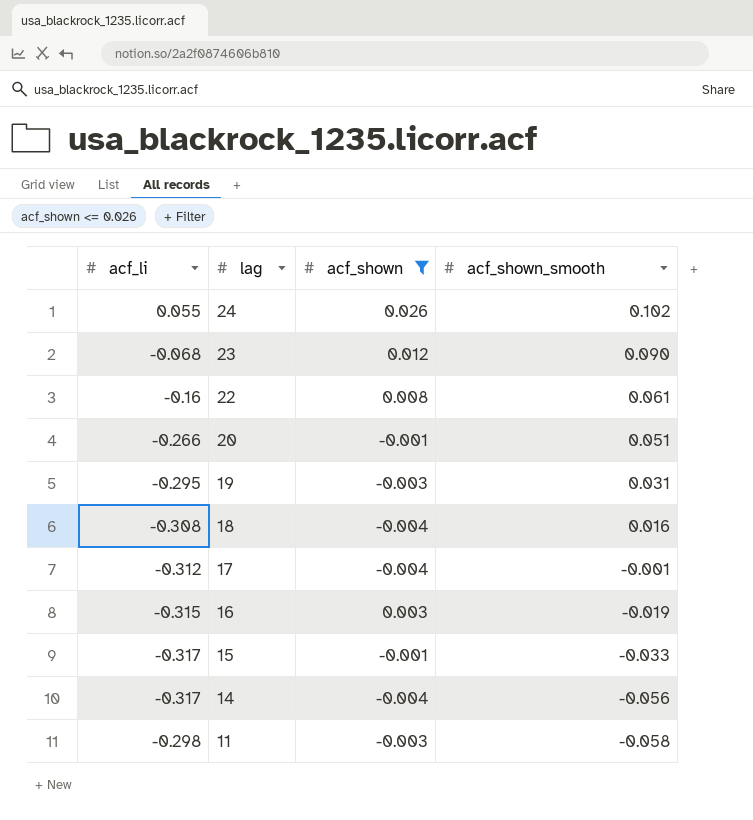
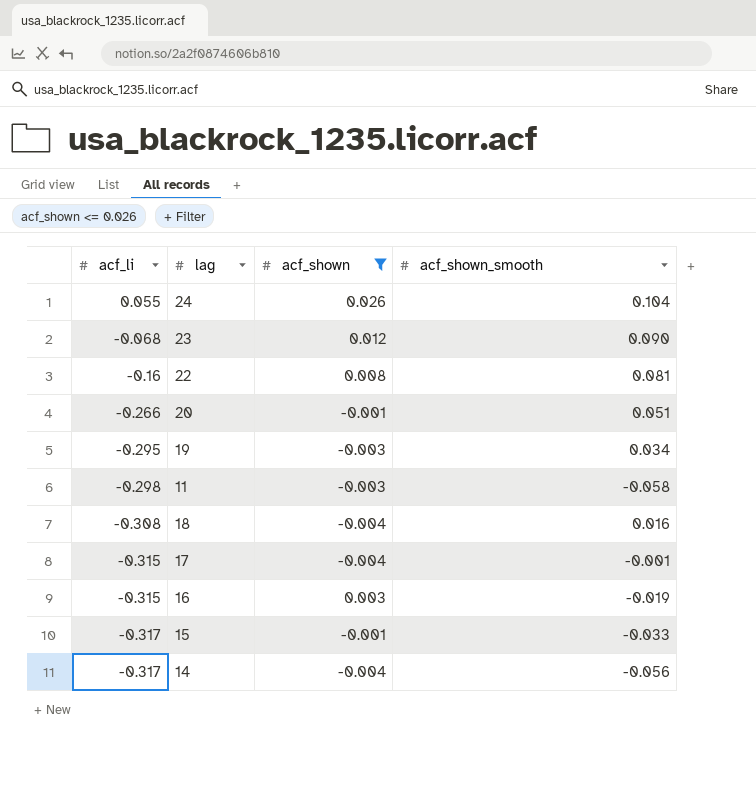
row order: lag descending -> acf_li descending
24 | acf_shown_smooth: 0.102 -> 0.104
22 | acf_shown_smooth: 0.061 -> 0.081
19 | acf_shown_smooth: 0.031 -> 0.034
17 | acf_li: -0.312 -> -0.315

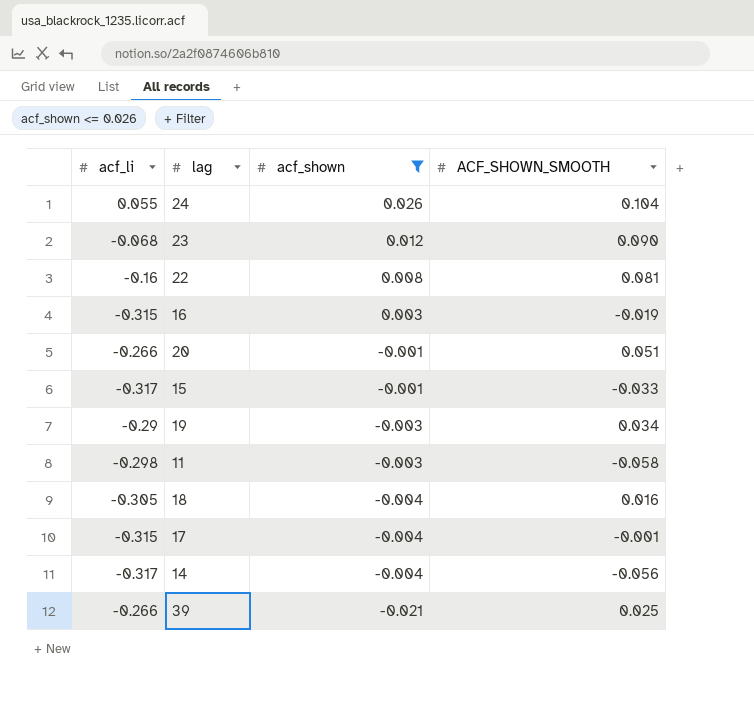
row order: acf_li descending -> acf_shown descending
column name: acf_shown_smooth -> ACF_SHOWN_SMOOTH
19 | acf_li: -0.295 -> -0.29
18 | acf_li: -0.308 -> -0.305
row 39: none -> -0.266 | -0.021 | 0.025

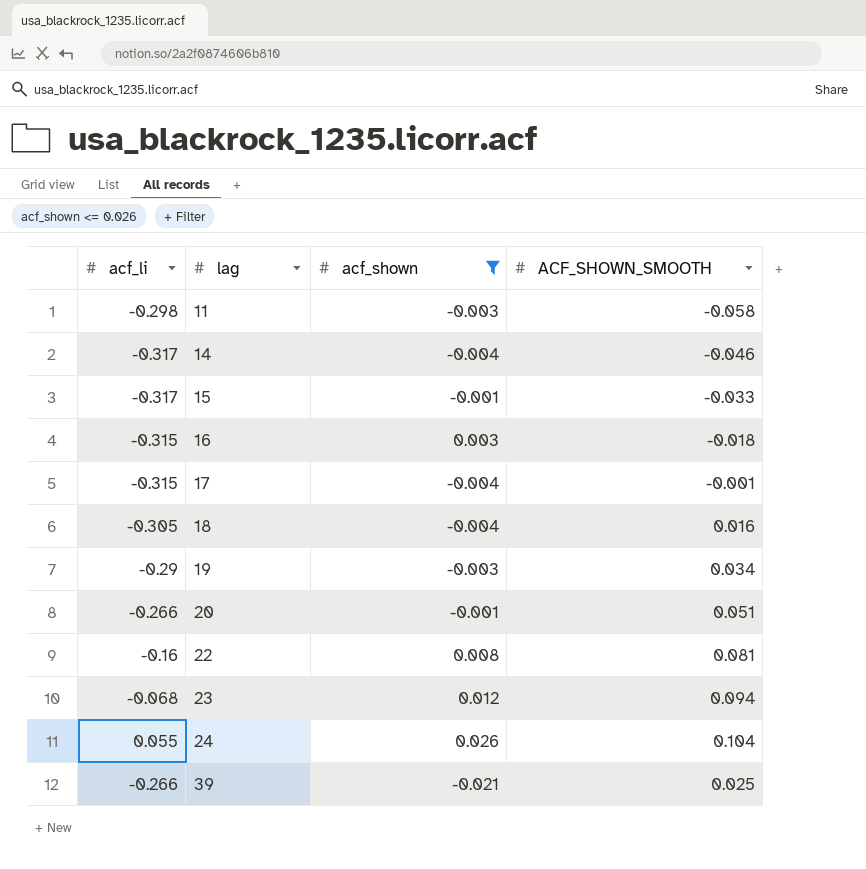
row order: acf_shown descending -> lag ascending
14 | ACF_SHOWN_SMOOTH: -0.056 -> -0.046
16 | ACF_SHOWN_SMOOTH: -0.019 -> -0.018
23 | ACF_SHOWN_SMOOTH: 0.090 -> 0.094

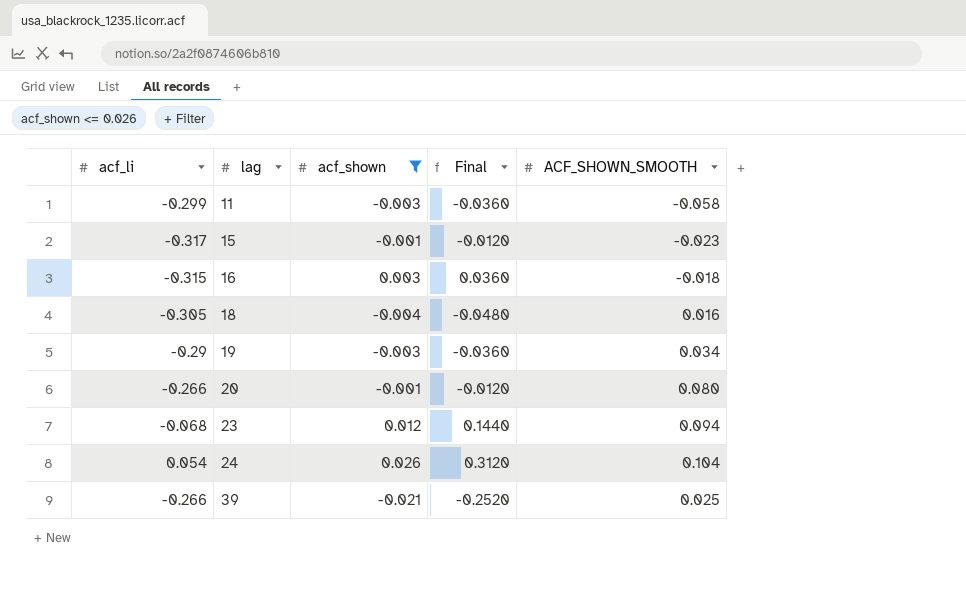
column Final | formula: none -> [acf_shown] * 12
row 14: -0.317 | -0.004 | -0.046 -> none
row 17: -0.315 | -0.004 | -0.001 -> none
row 22: -0.16 | 0.008 | 0.081 -> none
11 | acf_li: -0.298 -> -0.299
15 | ACF_SHOWN_SMOOTH: -0.033 -> -0.023
20 | ACF_SHOWN_SMOOTH: 0.051 -> 0.080
24 | acf_li: 0.055 -> 0.054

